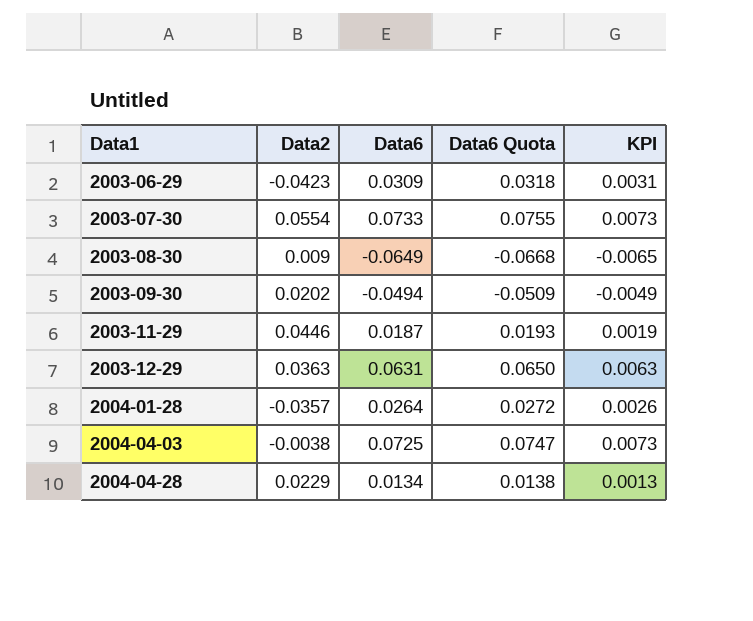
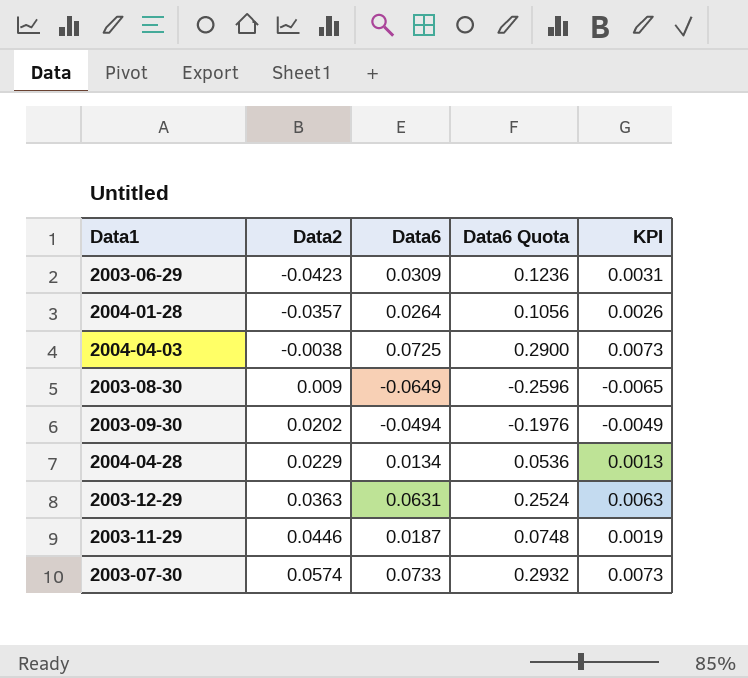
row order: Data1 ascending -> Data2 ascending
column Data6 Quota | formula: [Data6] * 1.03 -> [Data6] * 4
2003-07-30 | Data2: 0.0554 -> 0.0574

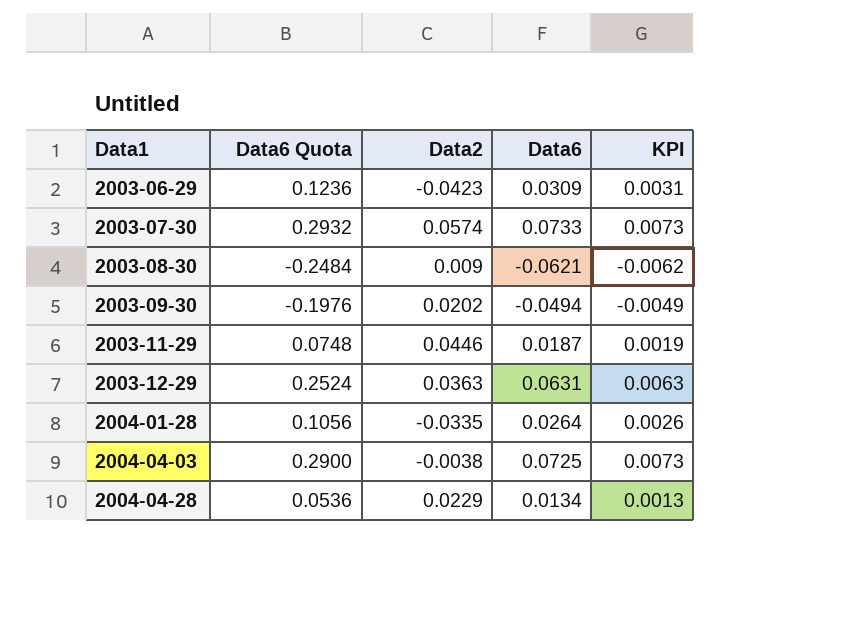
row order: Data2 ascending -> Data1 ascending
column Data6 Quota | position: 4 -> 2
2003-08-30 | Data6 Quota: -0.2596 -> -0.2484
2003-08-30 | Data6: -0.0649 -> -0.0621
2003-08-30 | KPI: -0.0065 -> -0.0062
2004-01-28 | Data2: -0.0357 -> -0.0335

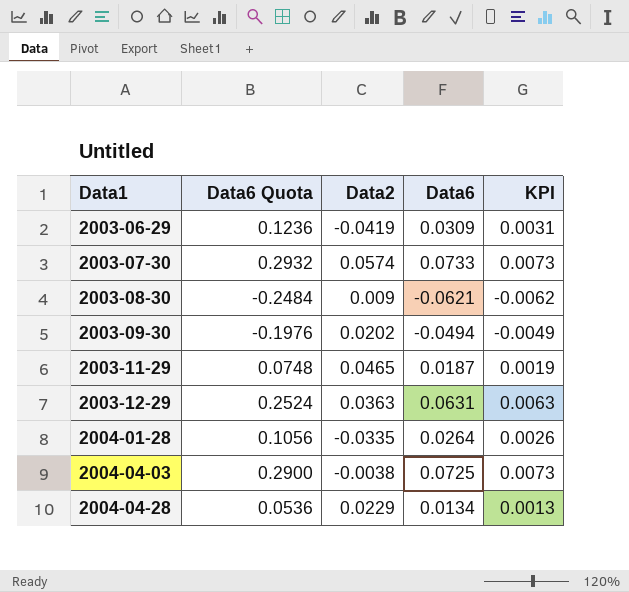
2003-06-29 | Data2: -0.0423 -> -0.0419
2003-11-29 | Data2: 0.0446 -> 0.0465

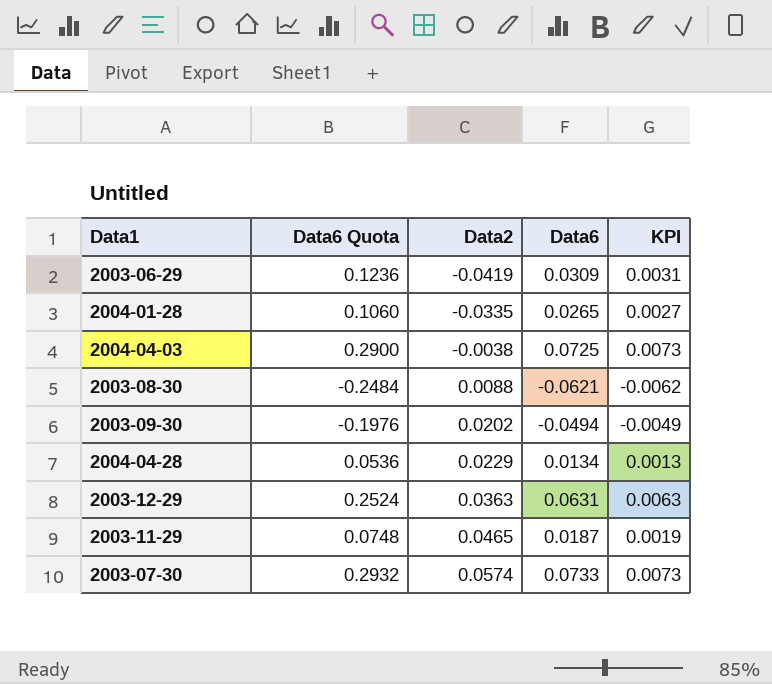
row order: Data1 ascending -> Data2 ascending
2004-01-28 | Data6 Quota: 0.1056 -> 0.1060
2004-01-28 | Data6: 0.0264 -> 0.0265
2004-01-28 | KPI: 0.0026 -> 0.0027
2003-08-30 | Data2: 0.009 -> 0.0088

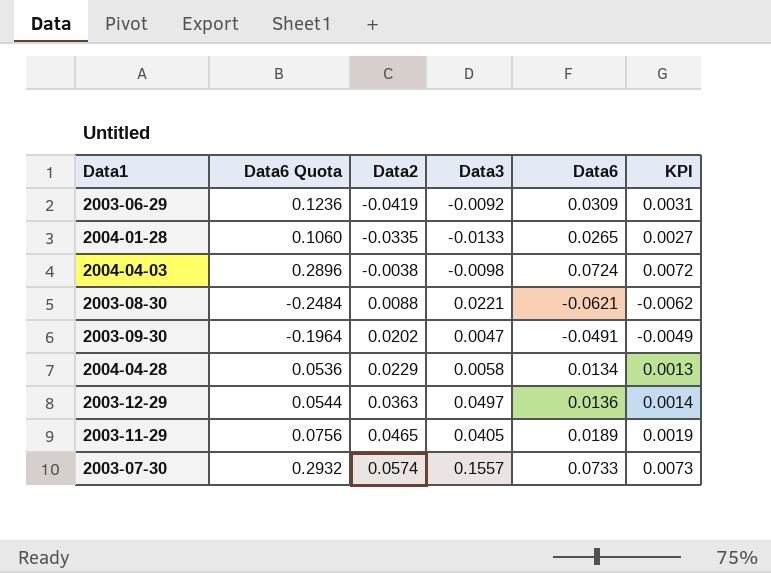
column Data3 | position: none -> 4
2004-04-03 | Data6 Quota: 0.2900 -> 0.2896
2004-04-03 | Data6: 0.0725 -> 0.0724
2004-04-03 | KPI: 0.0073 -> 0.0072
2003-09-30 | Data6 Quota: -0.1976 -> -0.1964
2003-09-30 | Data6: -0.0494 -> -0.0491
2003-12-29 | Data6 Quota: 0.2524 -> 0.0544
2003-12-29 | Data6: 0.0631 -> 0.0136
2003-12-29 | KPI: 0.0063 -> 0.0014
2003-11-29 | Data6 Quota: 0.0748 -> 0.0756
2003-11-29 | Data6: 0.0187 -> 0.0189

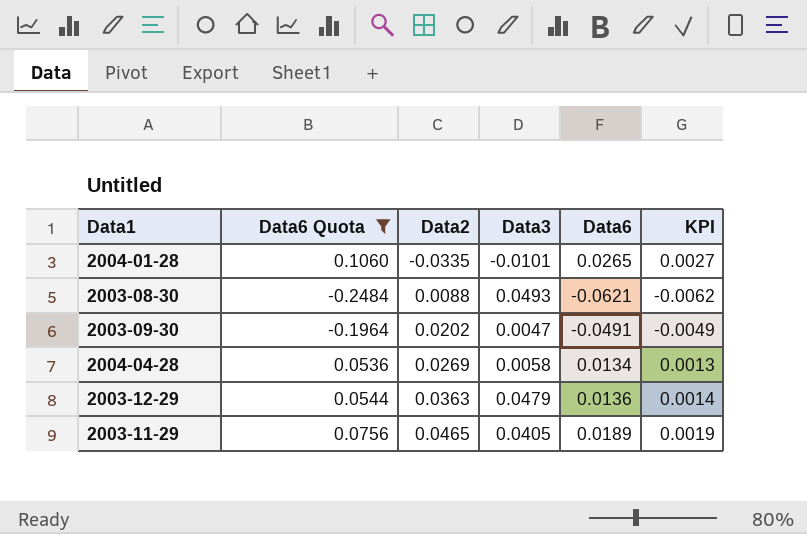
filter: none -> Data6 Quota <= 0.1060
2004-01-28 | Data3: -0.0133 -> -0.0101
2003-08-30 | Data3: 0.0221 -> 0.0493
2004-04-28 | Data2: 0.0229 -> 0.0269
2003-12-29 | Data3: 0.0497 -> 0.0479

